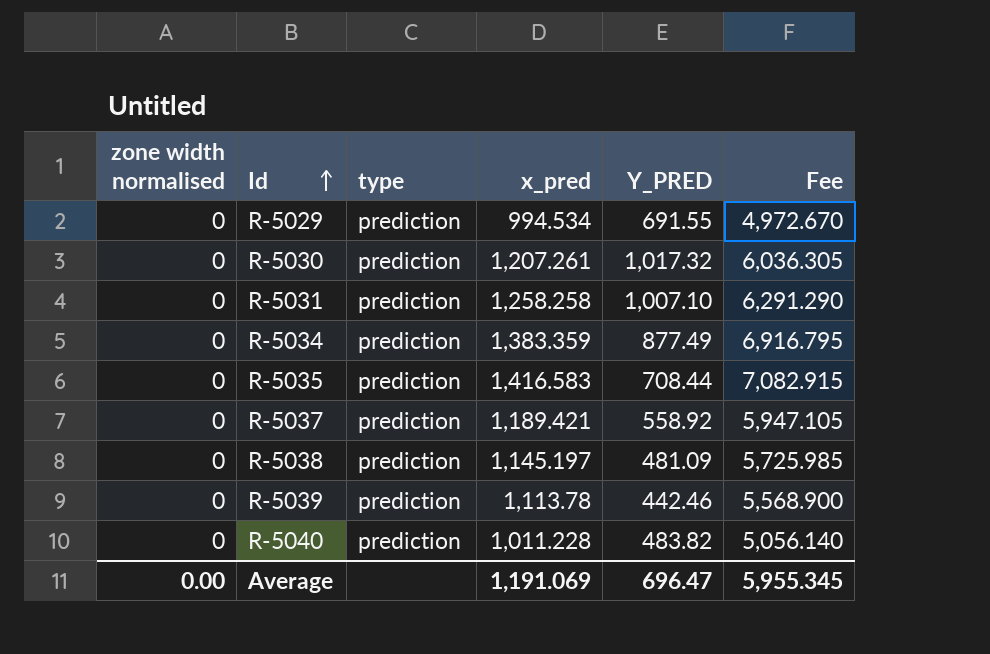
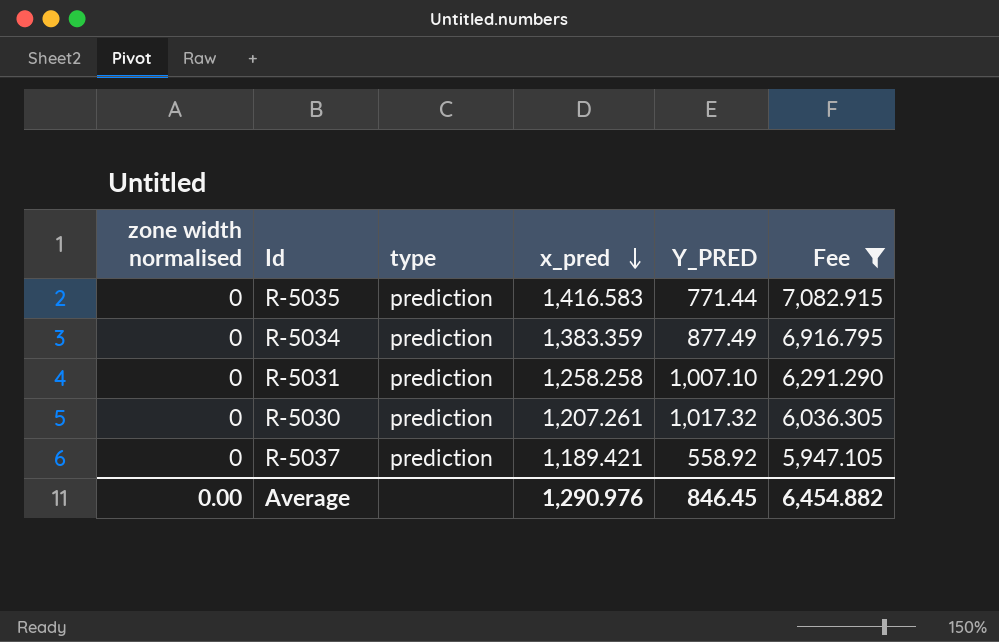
filter: none -> Fee >= 5,947.105
row order: Id ascending -> x_pred descending
R-5035 | Y_PRED: 708.44 -> 771.44
Average | x_pred: 1,191.069 -> 1,290.976
Average | Y_PRED: 696.47 -> 846.45
Average | Fee: 5,955.345 -> 6,454.882

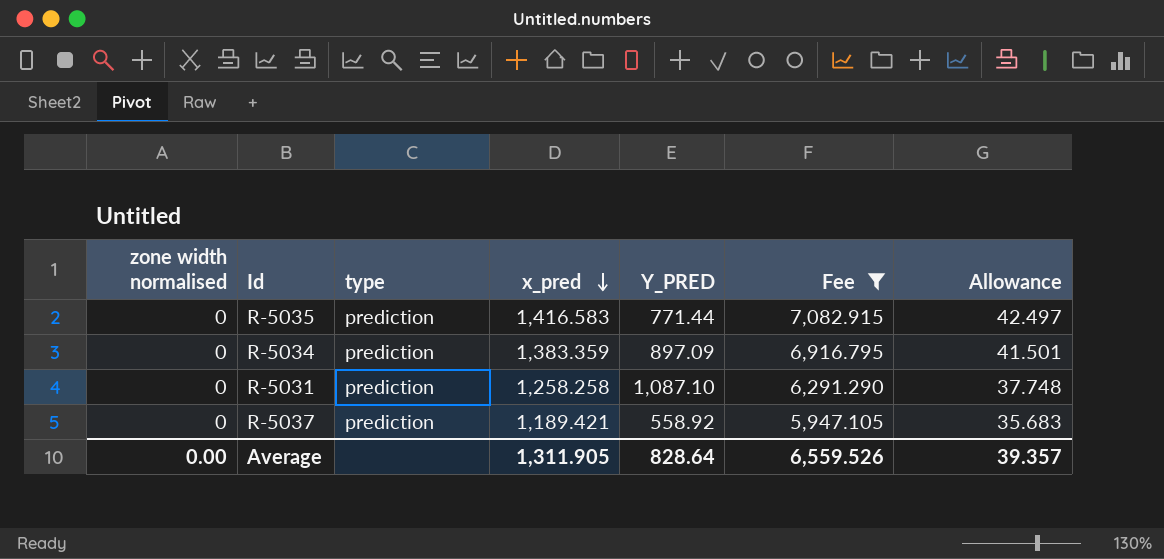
column Allowance | formula: none -> [x_pred] * 0.03
row R-5030: 0 | prediction | 1,207.261 | 1,017.32 | 6,036.305 -> none
R-5034 | Y_PRED: 877.49 -> 897.09
R-5031 | Y_PRED: 1,007.10 -> 1,087.10
Average | x_pred: 1,290.976 -> 1,311.905
Average | Y_PRED: 846.45 -> 828.64
Average | Fee: 6,454.882 -> 6,559.526

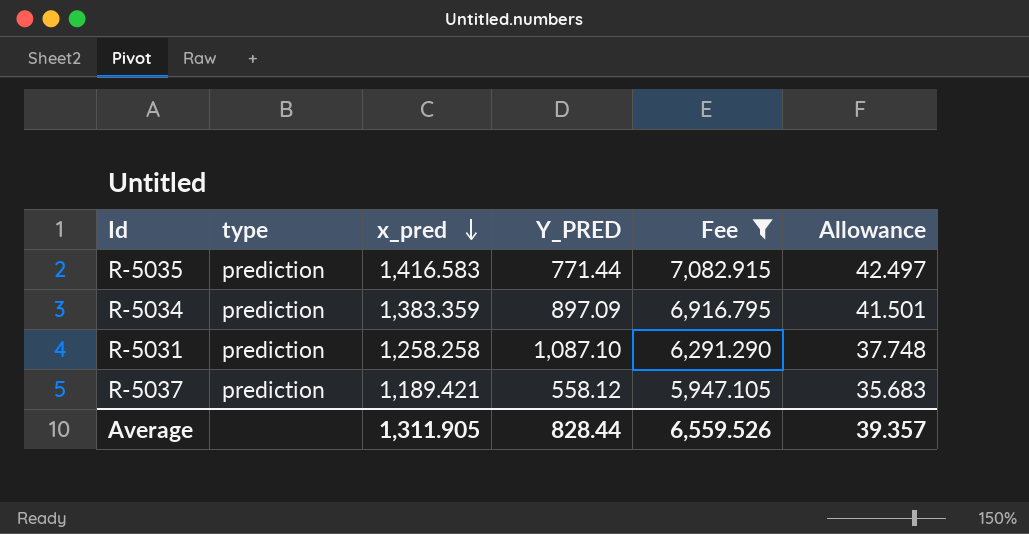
column zone width normalised | position: 1 -> none
R-5037 | Y_PRED: 558.92 -> 558.12
Average | Y_PRED: 828.64 -> 828.44

